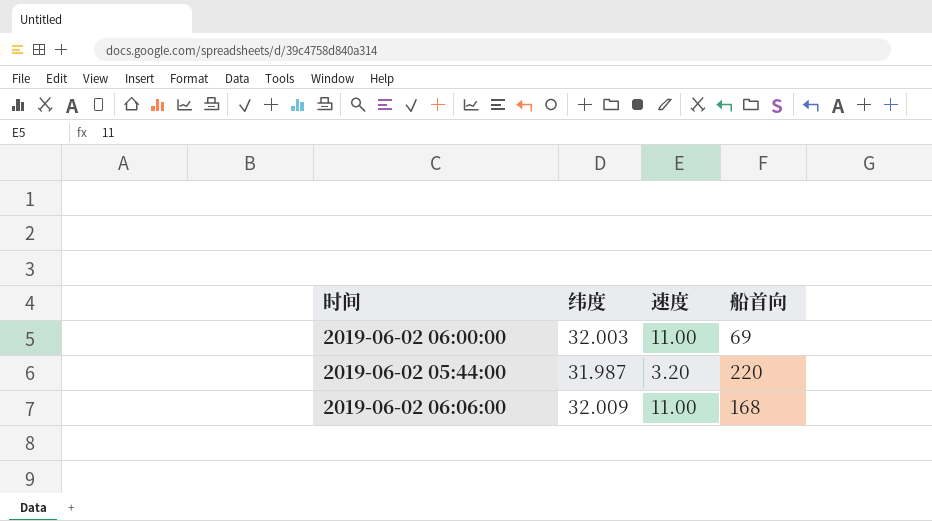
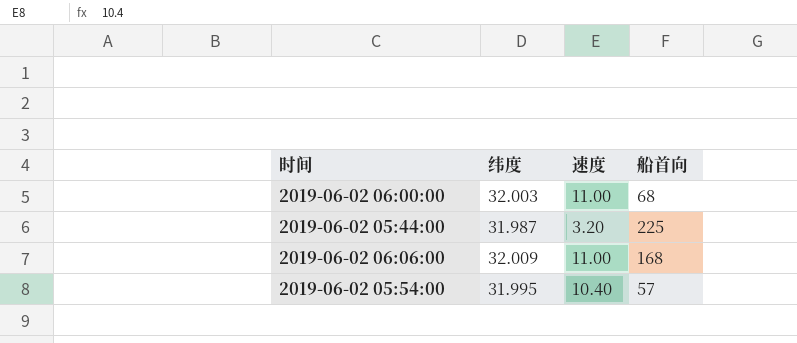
2019-06-02 06:00:00 | 船首向: 69 -> 68
2019-06-02 05:44:00 | 船首向: 220 -> 225
row 2019-06-02 05:54:00: none -> 31.995 | 10.40 | 57

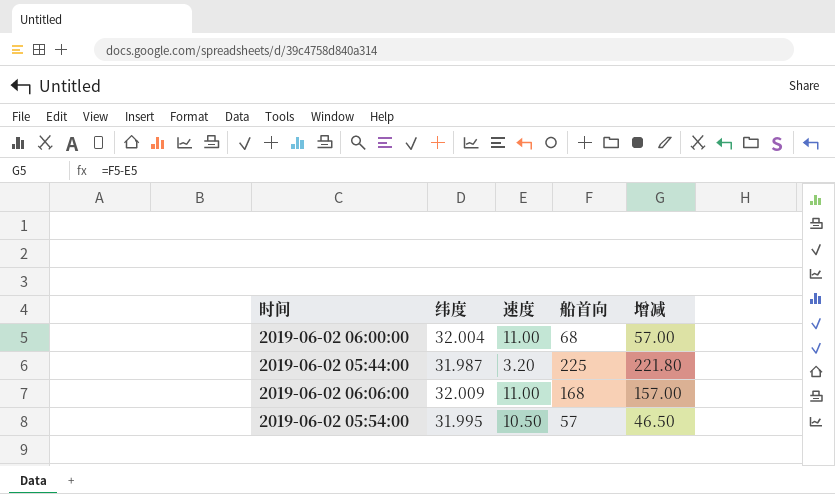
column 增减 | formula: none -> [船首向] - [速度]
2019-06-02 06:00:00 | 纬度: 32.003 -> 32.004
2019-06-02 05:54:00 | 速度: 10.40 -> 10.50

